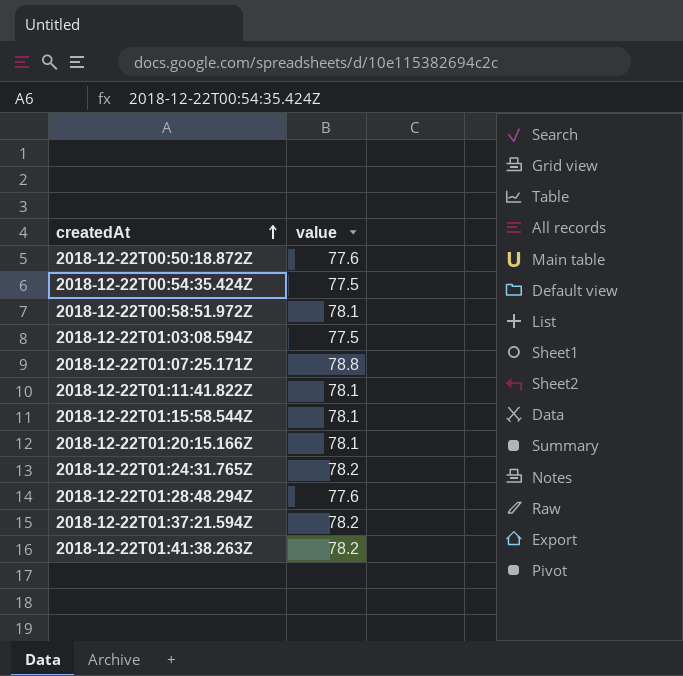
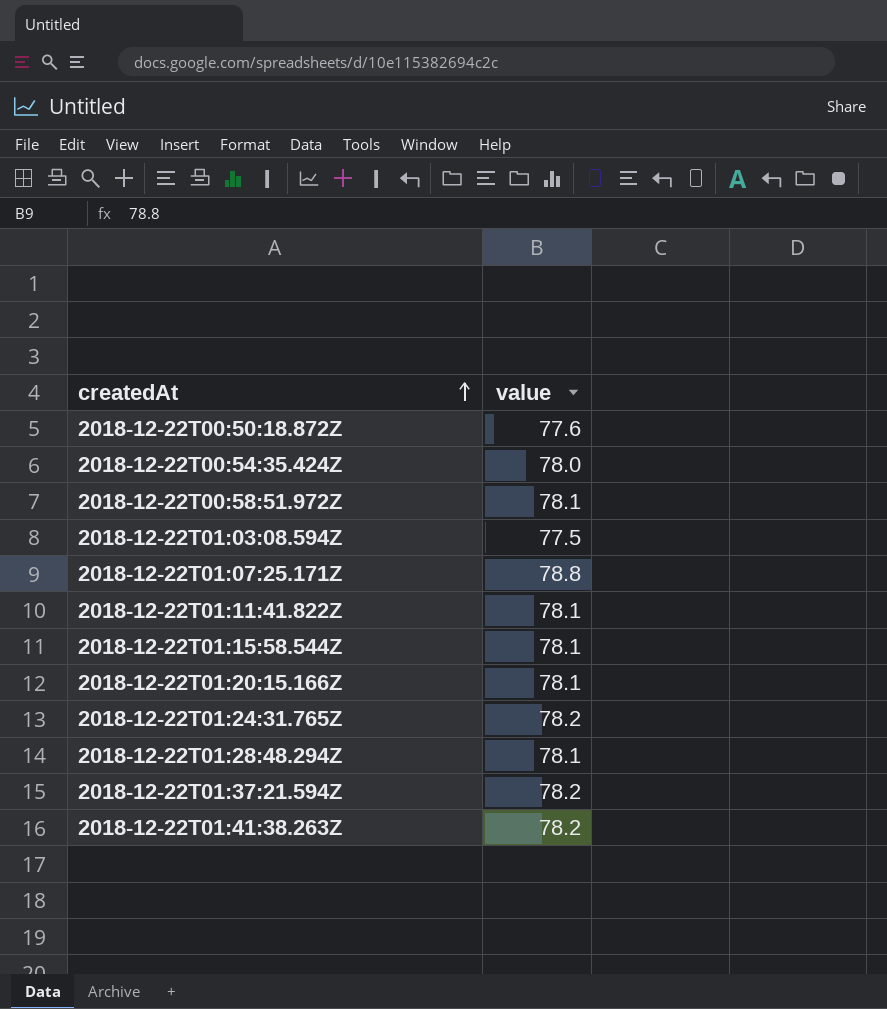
2018-12-22T00:54:35.424Z | value: 77.5 -> 78.0
2018-12-22T01:28:48.294Z | value: 77.6 -> 78.1

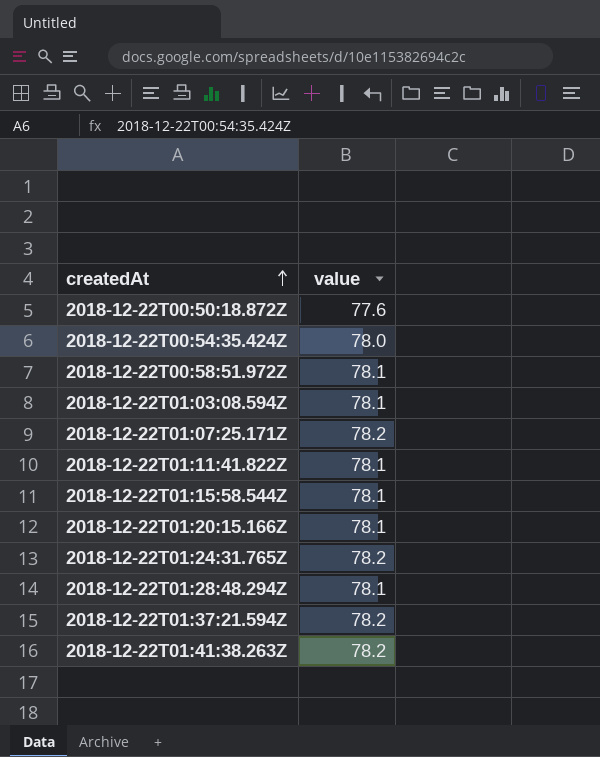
2018-12-22T01:03:08.594Z | value: 77.5 -> 78.1
2018-12-22T01:07:25.171Z | value: 78.8 -> 78.2

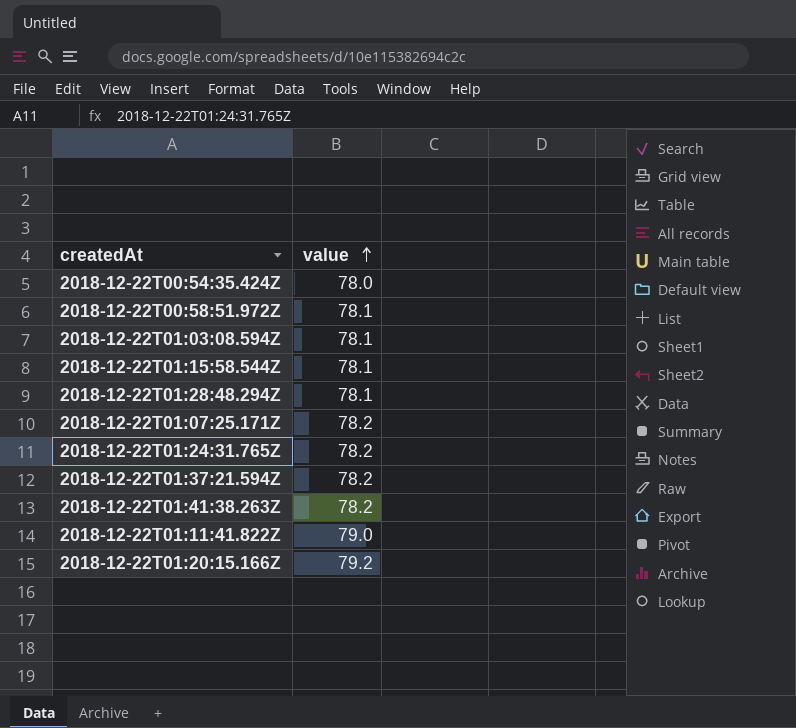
row order: createdAt ascending -> value ascending
row 2018-12-22T00:50:18.872Z: 77.6 -> none
2018-12-22T01:11:41.822Z | value: 78.1 -> 79.0
2018-12-22T01:20:15.166Z | value: 78.1 -> 79.2

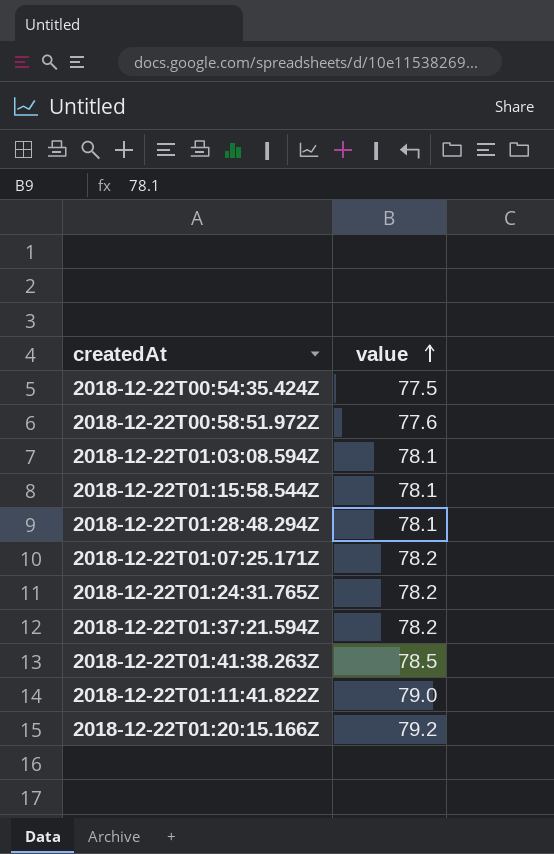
2018-12-22T00:54:35.424Z | value: 78.0 -> 77.5
2018-12-22T00:58:51.972Z | value: 78.1 -> 77.6
2018-12-22T01:41:38.263Z | value: 78.2 -> 78.5

